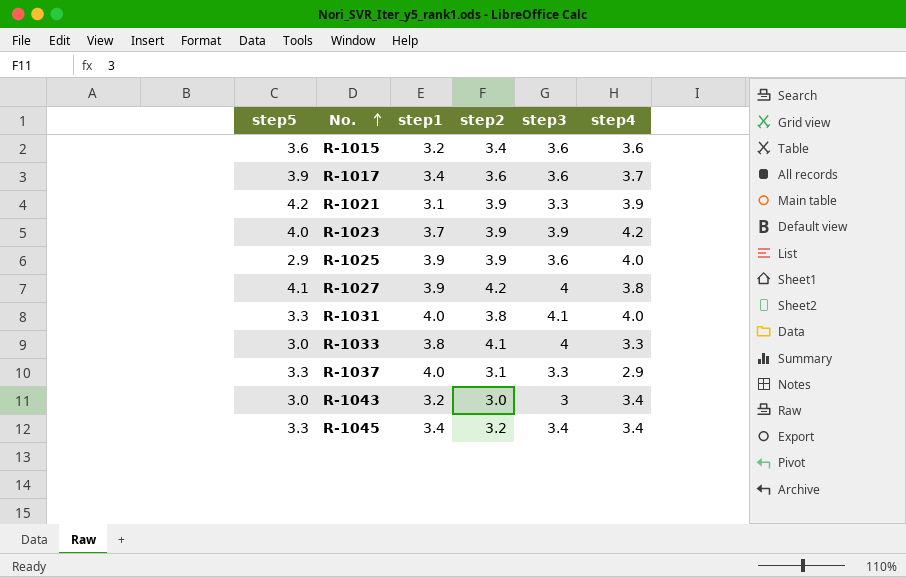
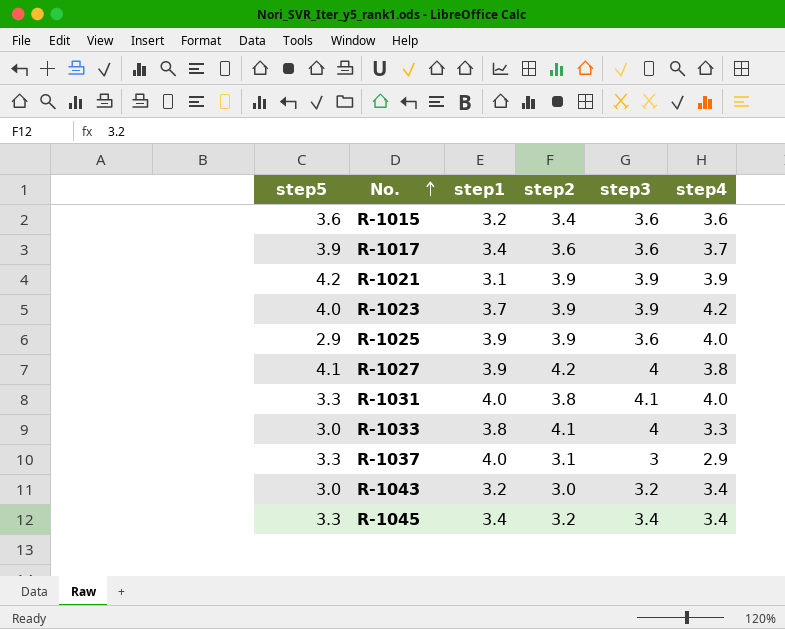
R-1021 | step3: 3.3 -> 3.9
R-1037 | step3: 3.3 -> 3
R-1043 | step3: 3 -> 3.2

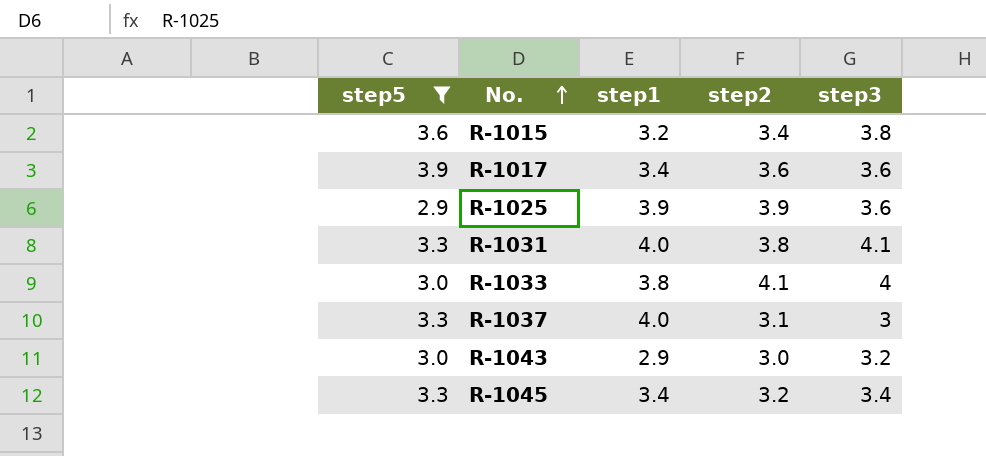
filter: none -> step5 <= 3.9
column step4 | position: 6 -> none
R-1015 | step3: 3.6 -> 3.8
R-1043 | step1: 3.2 -> 2.9

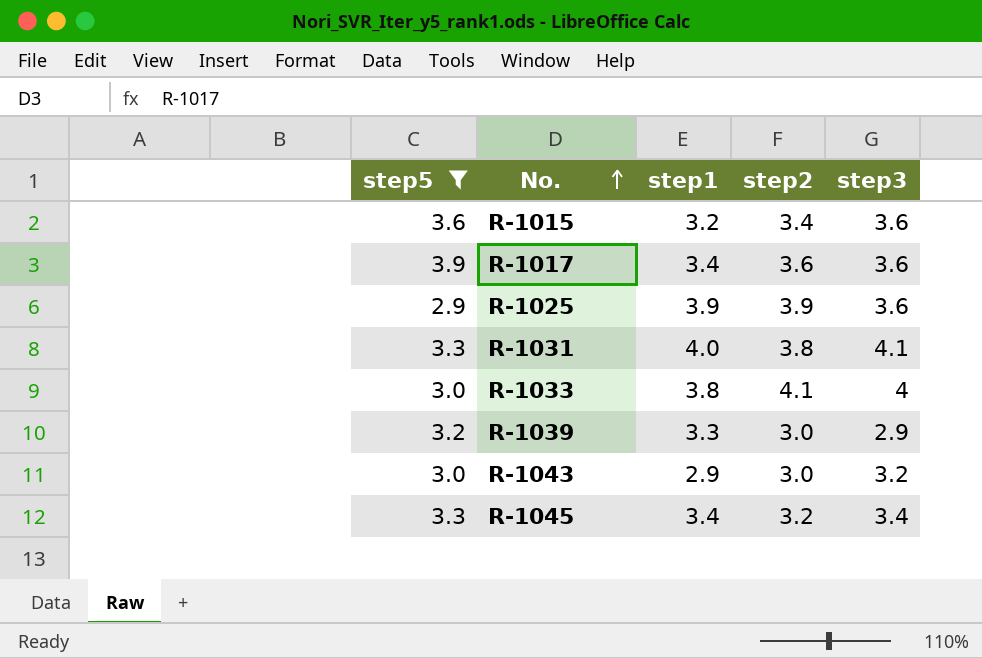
row R-1037: 3.3 | 4.0 | 3.1 | 3 -> none
R-1015 | step3: 3.8 -> 3.6
row R-1039: none -> 3.2 | 3.3 | 3.0 | 2.9

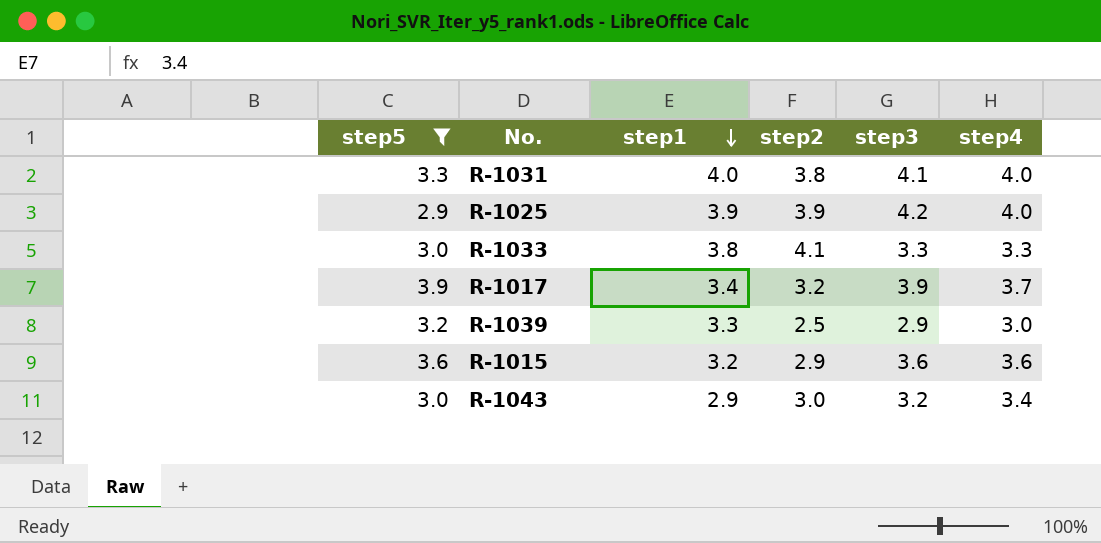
row order: No. ascending -> step1 descending
column step4 | position: none -> 6
row R-1045: 3.3 | 3.4 | 3.2 | 3.4 -> none
R-1025 | step3: 3.6 -> 4.2
R-1033 | step3: 4 -> 3.3
R-1017 | step2: 3.6 -> 3.2
R-1017 | step3: 3.6 -> 3.9
R-1039 | step2: 3.0 -> 2.5
R-1015 | step2: 3.4 -> 2.9

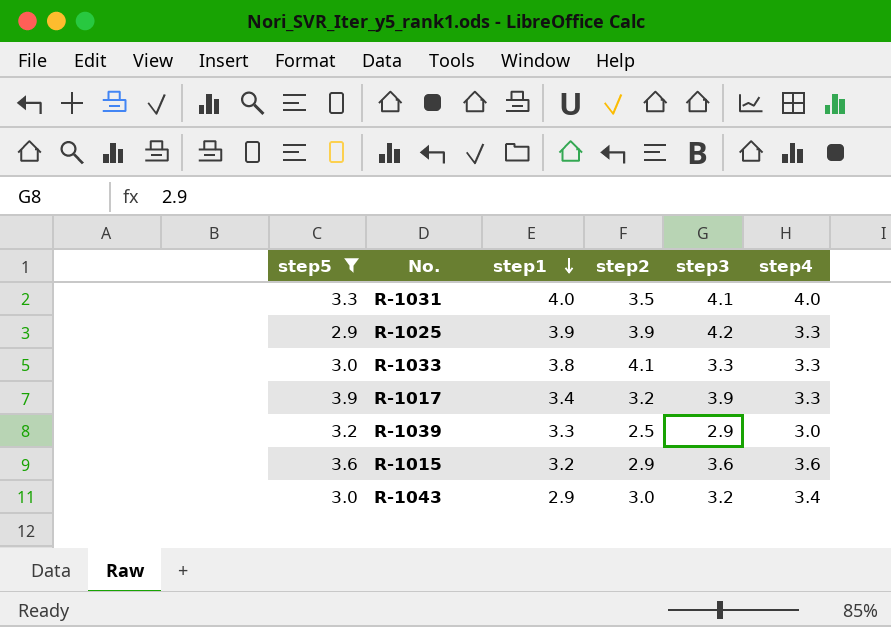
R-1031 | step2: 3.8 -> 3.5
R-1025 | step4: 4.0 -> 3.3
R-1017 | step4: 3.7 -> 3.3

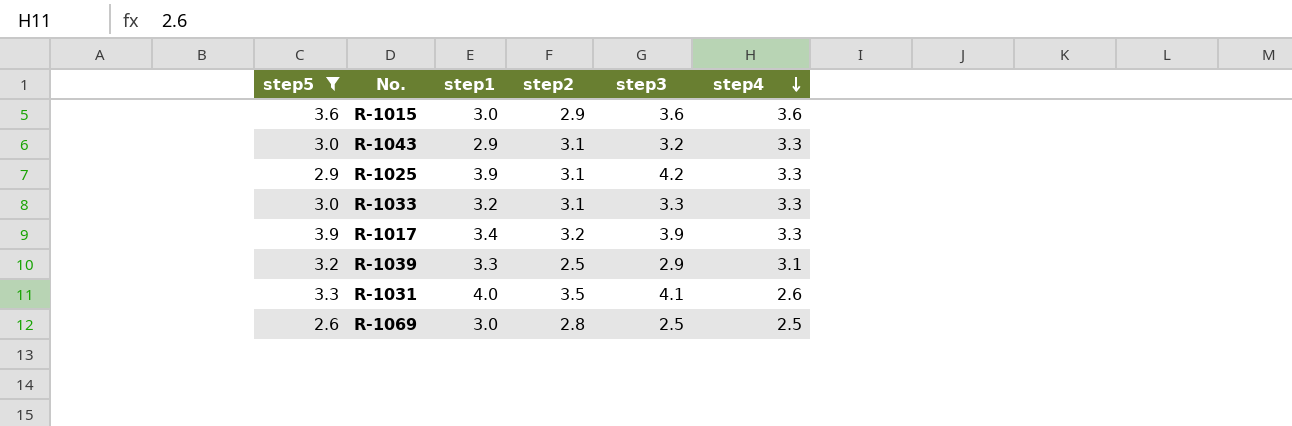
row order: step1 descending -> step4 descending
R-1015 | step1: 3.2 -> 3.0
R-1043 | step2: 3.0 -> 3.1
R-1043 | step4: 3.4 -> 3.3
R-1025 | step2: 3.9 -> 3.1
R-1033 | step1: 3.8 -> 3.2
R-1033 | step2: 4.1 -> 3.1
R-1039 | step4: 3.0 -> 3.1
R-1031 | step4: 4.0 -> 2.6
row R-1069: none -> 2.6 | 3.0 | 2.8 | 2.5 | 2.5

